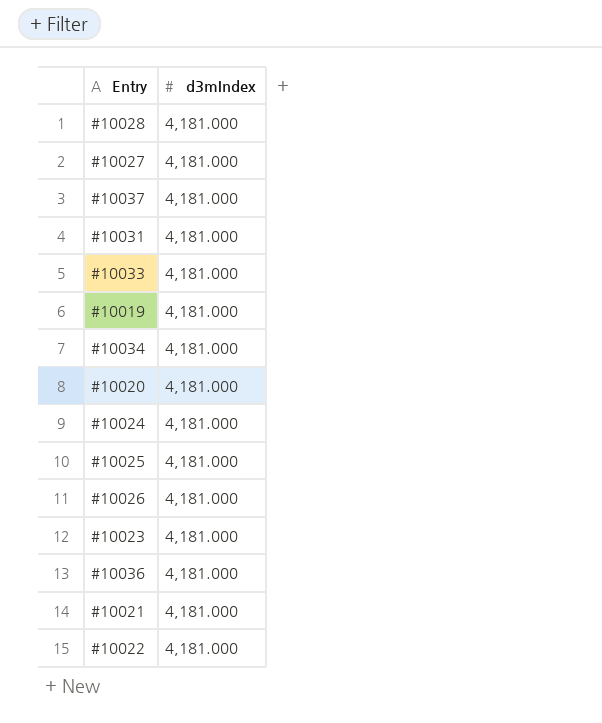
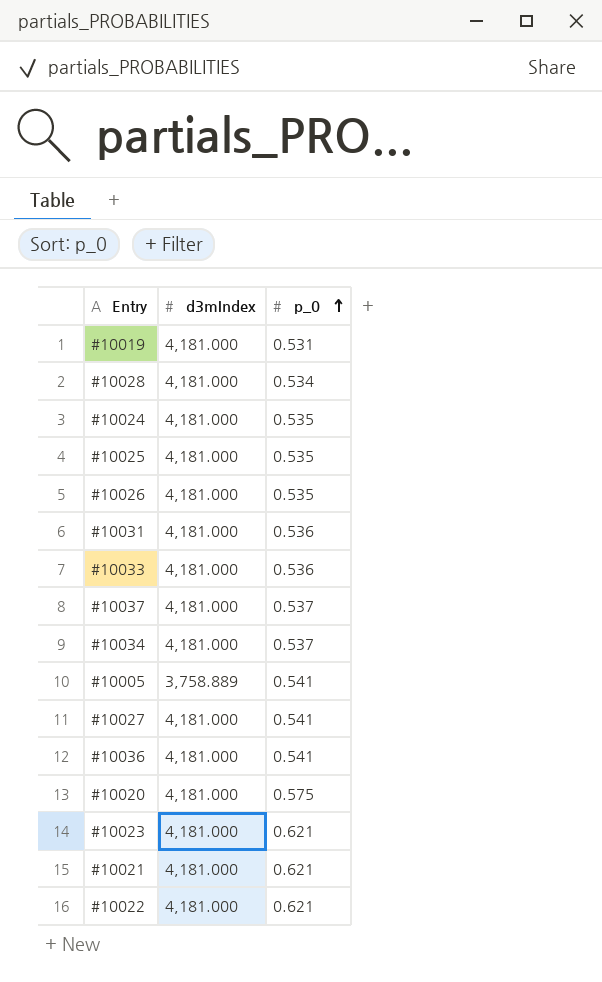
row order: none -> p_0 ascending
column p_0 | position: none -> 3
row #10005: none -> 3,758.889 | 0.541

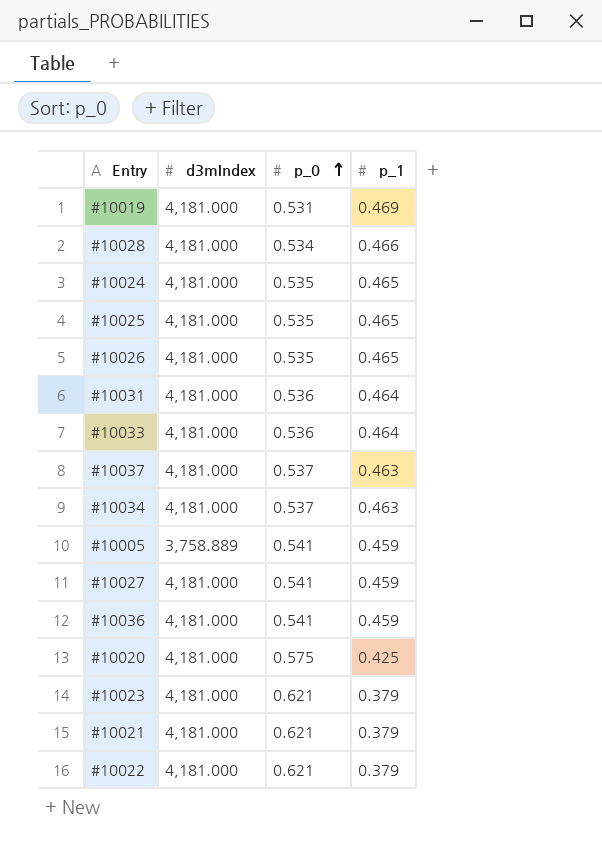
column p_1 | position: none -> 4

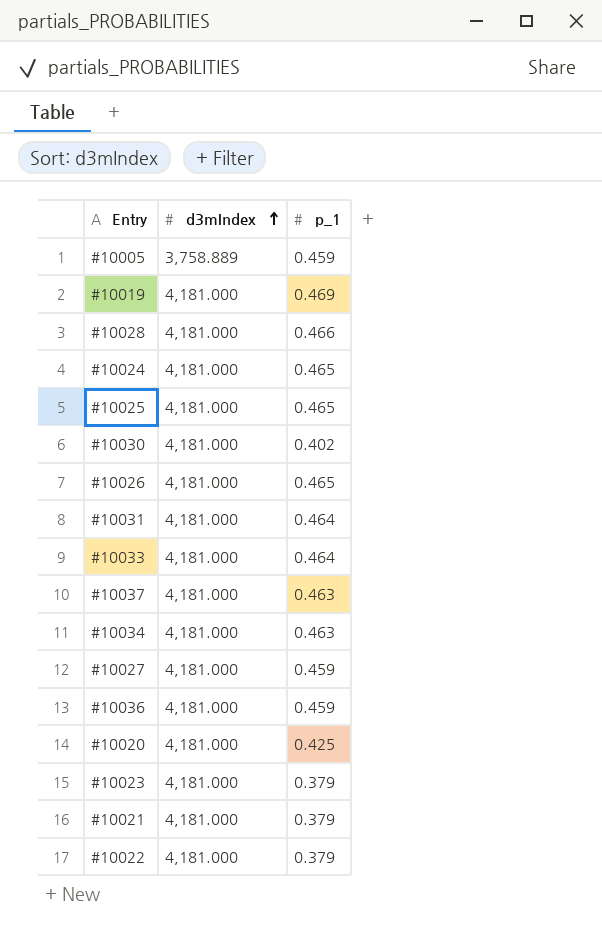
row order: p_0 ascending -> d3mIndex ascending
column p_0 | position: 3 -> none
row #10030: none -> 4,181.000 | 0.402

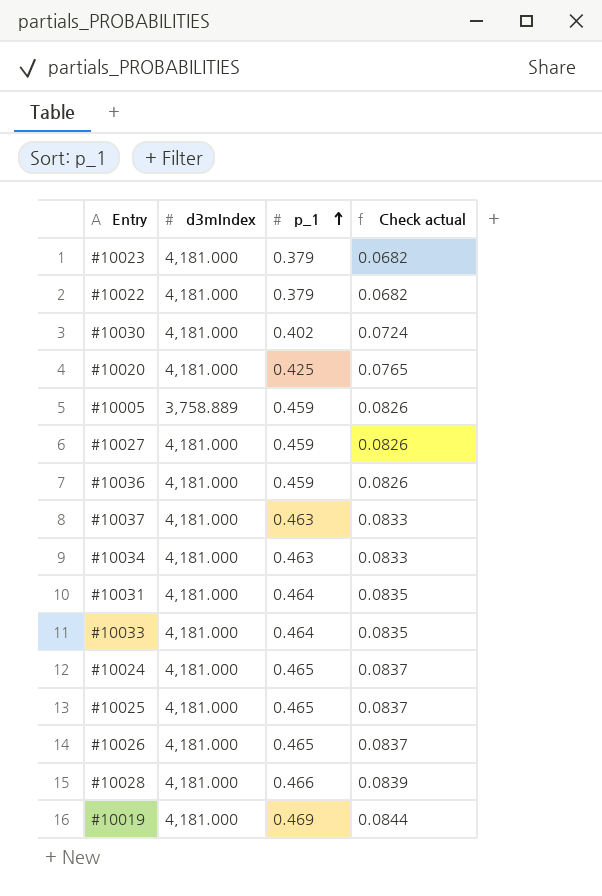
row order: d3mIndex ascending -> p_1 ascending
column Check actual | formula: none -> [p_1] * 0.18
row #10021: 4,181.000 | 0.379 -> none

